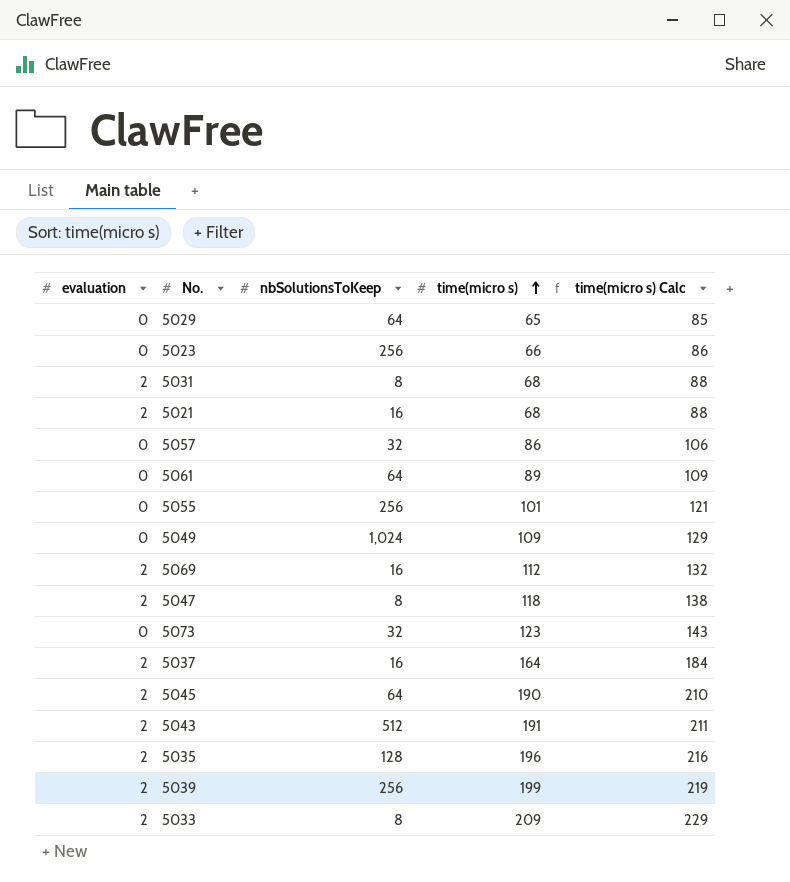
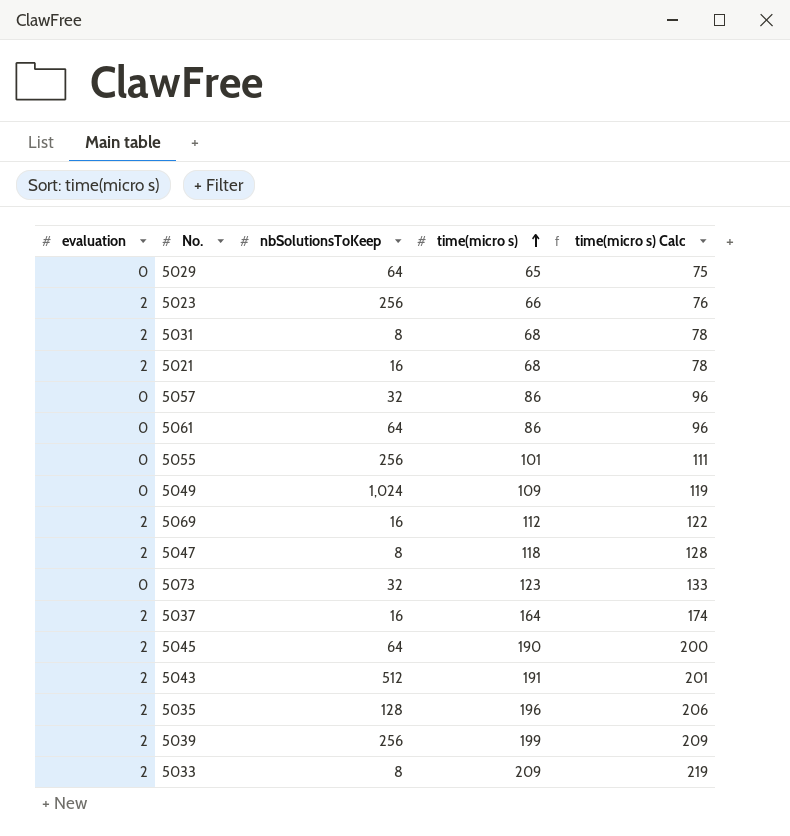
column time(micro s) Calc | formula: [time(micro s)] + 20 -> [time(micro s)] + 10
5023 | evaluation: 0 -> 2
5061 | time(micro s): 89 -> 86

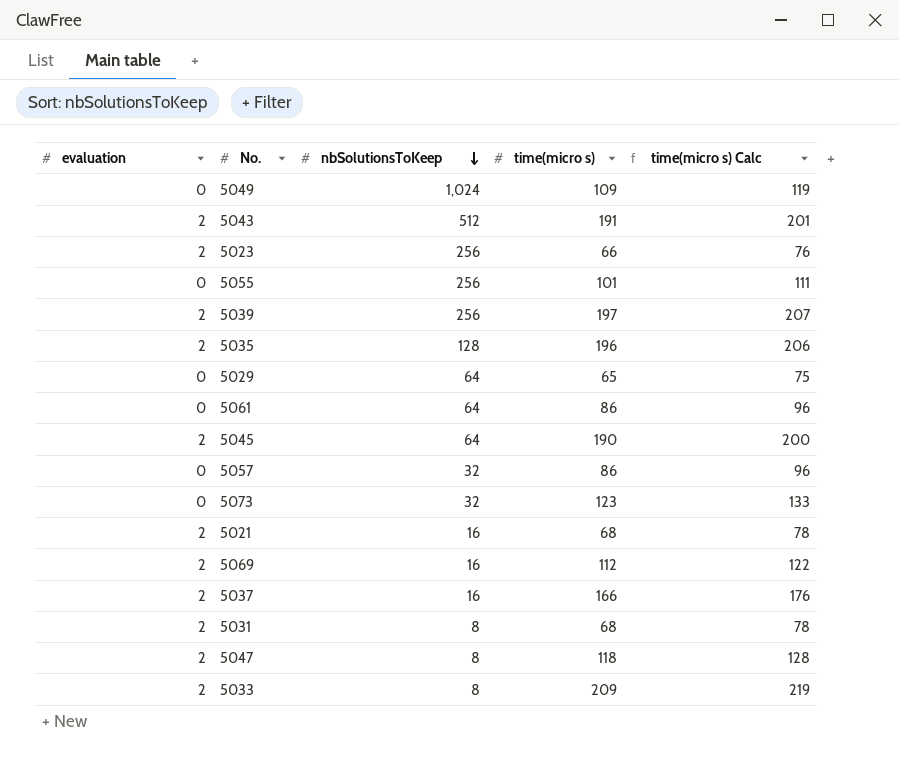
row order: time(micro s) ascending -> nbSolutionsToKeep descending
5039 | time(micro s): 199 -> 197
5039 | time(micro s) Calc: 209 -> 207
5037 | time(micro s): 164 -> 166
5037 | time(micro s) Calc: 174 -> 176

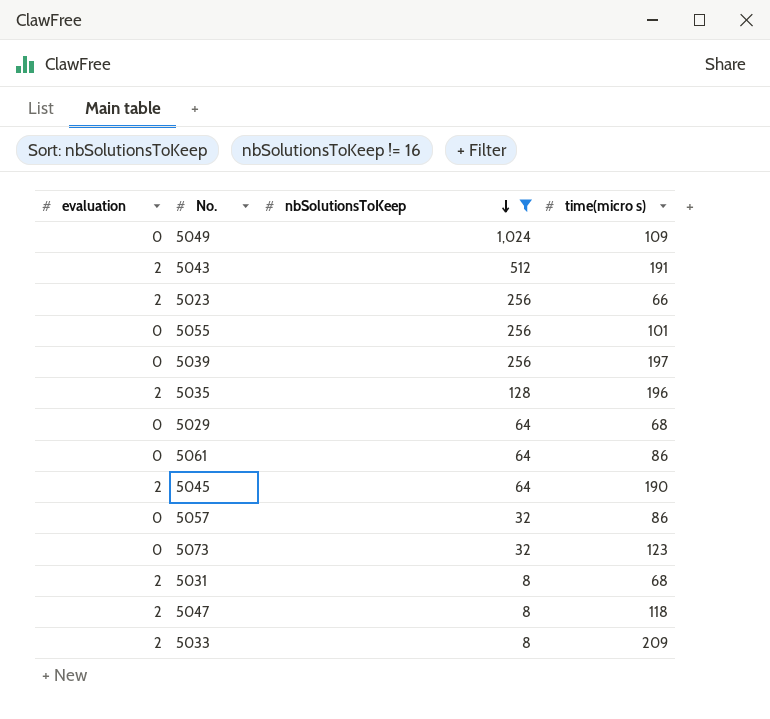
filter: none -> nbSolutionsToKeep != 16
column time(micro s) Calc | formula: [time(micro s)] + 10 -> none
5039 | evaluation: 2 -> 0
5029 | time(micro s): 65 -> 68

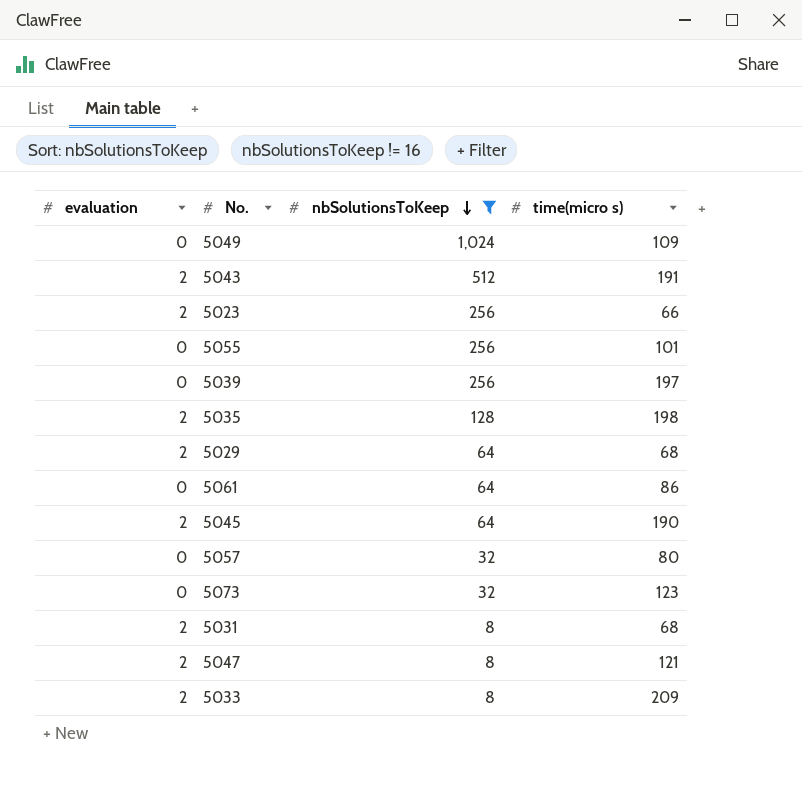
5035 | time(micro s): 196 -> 198
5029 | evaluation: 0 -> 2
5057 | time(micro s): 86 -> 80
5047 | time(micro s): 118 -> 121

